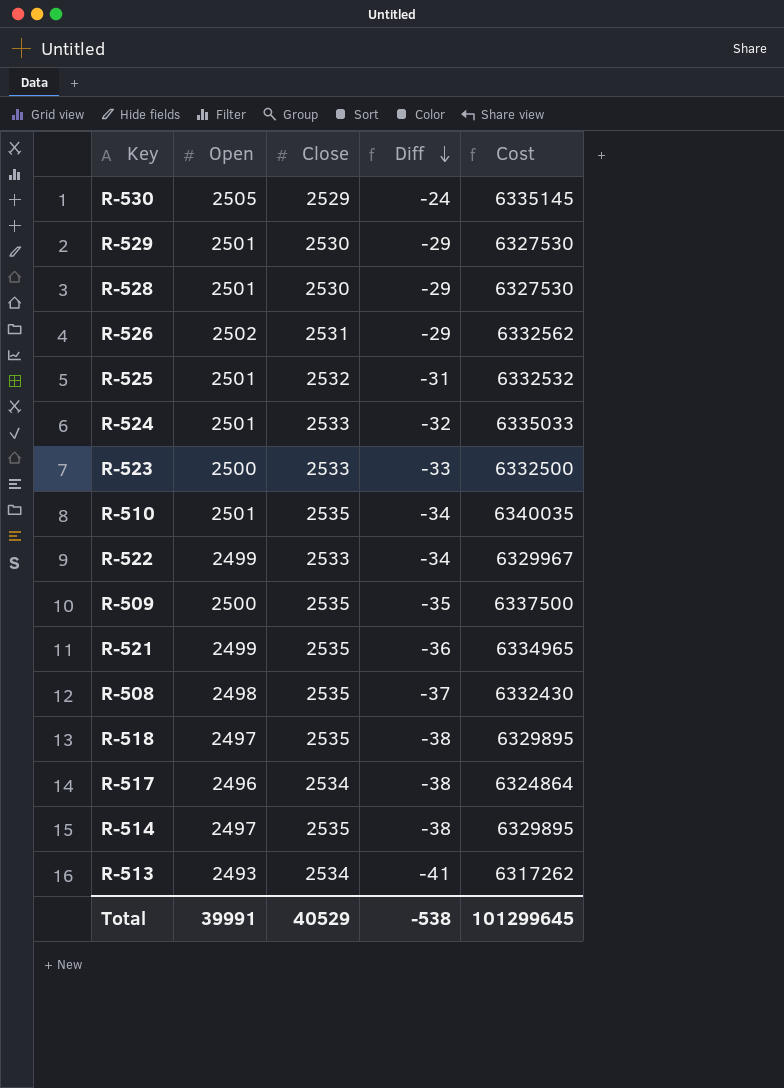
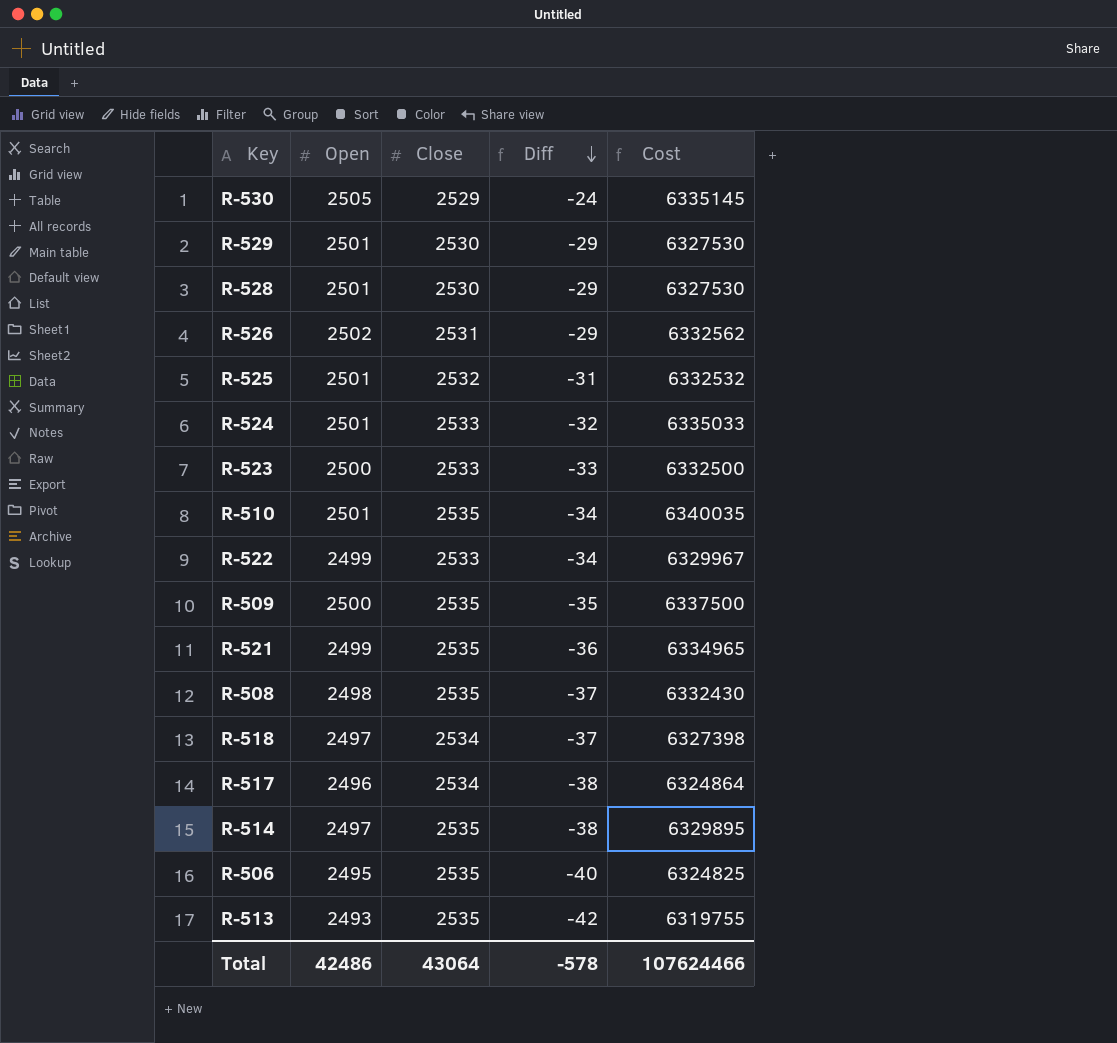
R-518 | Close: 2535 -> 2534
R-518 | Diff: -38 -> -37
R-518 | Cost: 6329895 -> 6327398
row R-506: none -> 2495 | 2535 | -40 | 6324825
R-513 | Close: 2534 -> 2535
R-513 | Diff: -41 -> -42
R-513 | Cost: 6317262 -> 6319755
Total | Open: 39991 -> 42486
Total | Close: 40529 -> 43064
Total | Diff: -538 -> -578
Total | Cost: 101299645 -> 107624466

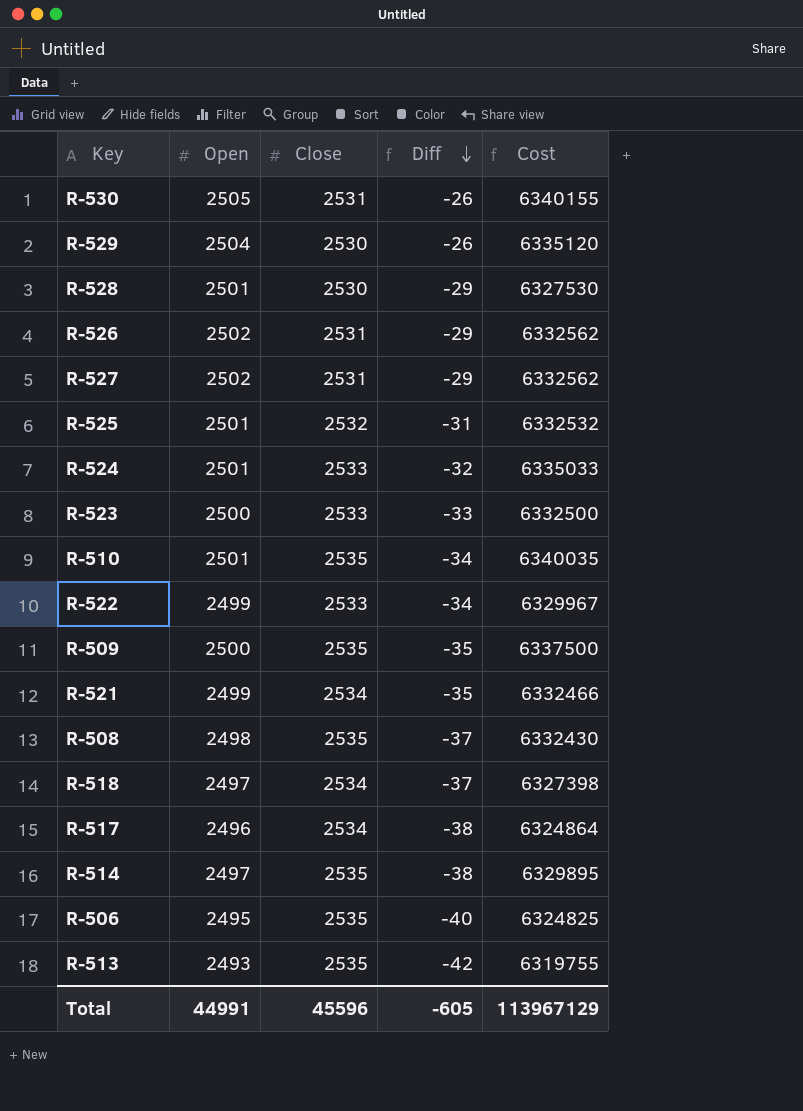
R-530 | Close: 2529 -> 2531
R-530 | Diff: -24 -> -26
R-530 | Cost: 6335145 -> 6340155
R-529 | Open: 2501 -> 2504
R-529 | Diff: -29 -> -26
R-529 | Cost: 6327530 -> 6335120
row R-527: none -> 2502 | 2531 | -29 | 6332562
R-521 | Close: 2535 -> 2534
R-521 | Diff: -36 -> -35
R-521 | Cost: 6334965 -> 6332466
Total | Open: 42486 -> 44991
Total | Close: 43064 -> 45596
Total | Diff: -578 -> -605
Total | Cost: 107624466 -> 113967129

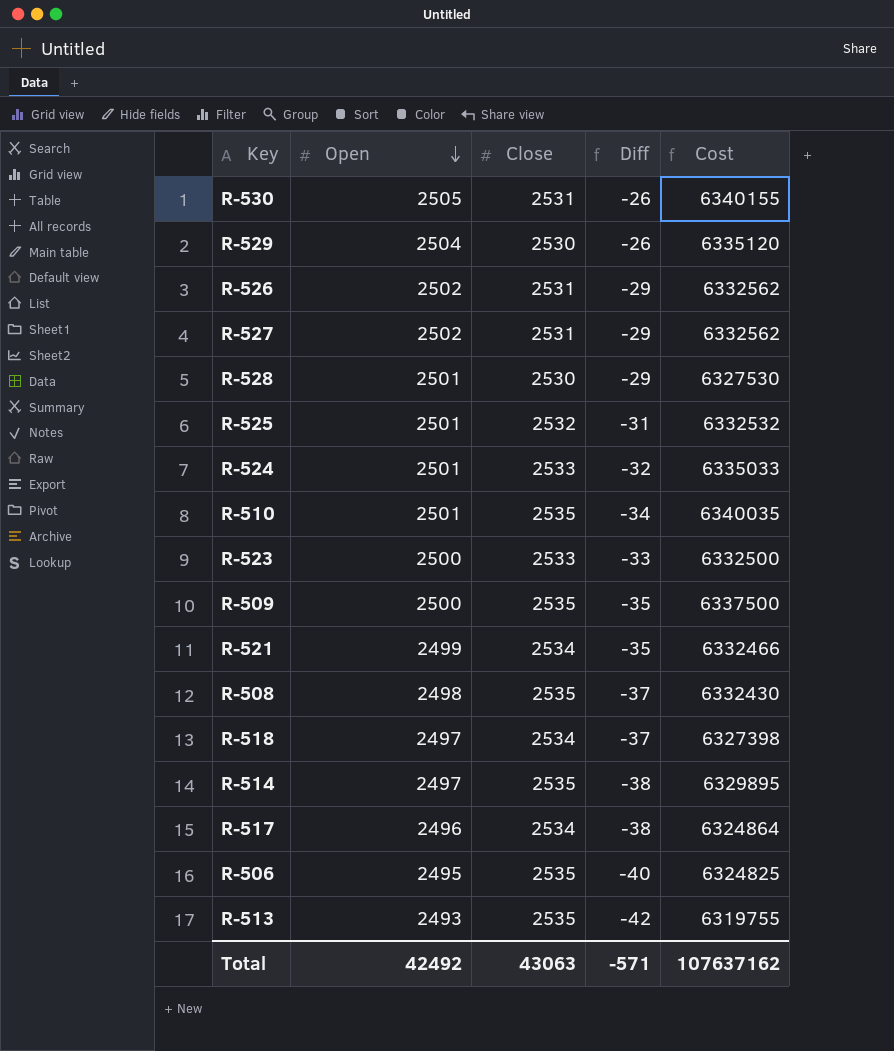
row order: Diff descending -> Open descending
row R-522: 2499 | 2533 | -34 | 6329967 -> none
Total | Open: 44991 -> 42492
Total | Close: 45596 -> 43063
Total | Diff: -605 -> -571
Total | Cost: 113967129 -> 107637162

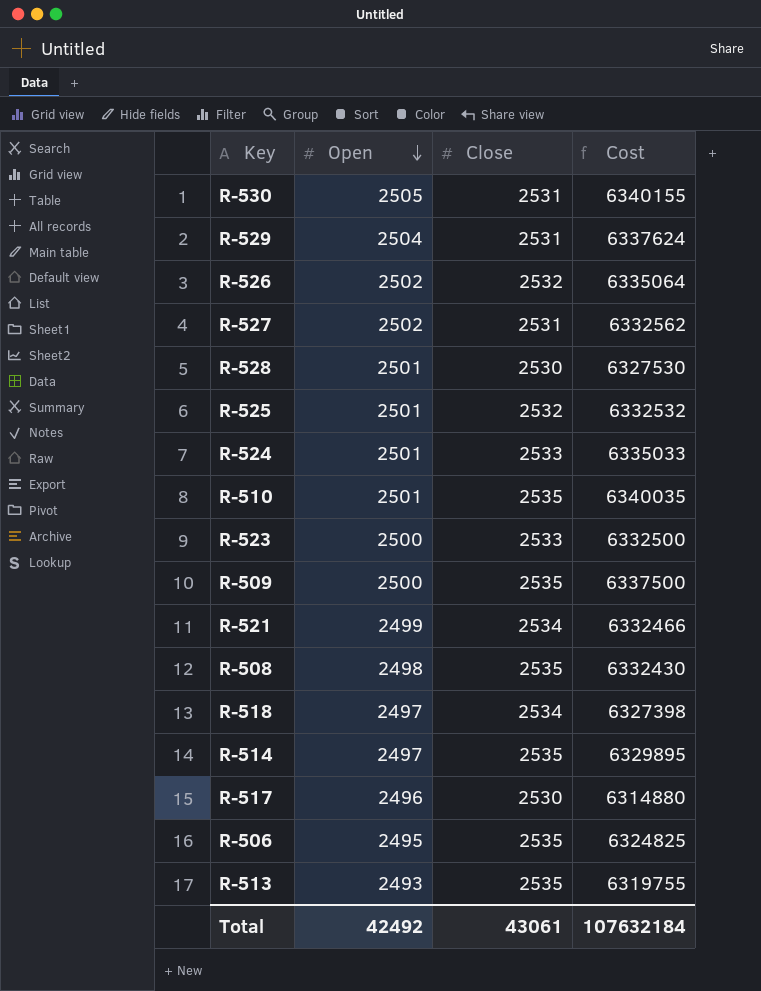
column Diff | formula: [Open] - [Close] -> none
R-529 | Close: 2530 -> 2531
R-529 | Cost: 6335120 -> 6337624
R-526 | Close: 2531 -> 2532
R-526 | Cost: 6332562 -> 6335064
R-517 | Close: 2534 -> 2530
R-517 | Cost: 6324864 -> 6314880
Total | Close: 43063 -> 43061
Total | Cost: 107637162 -> 107632184

